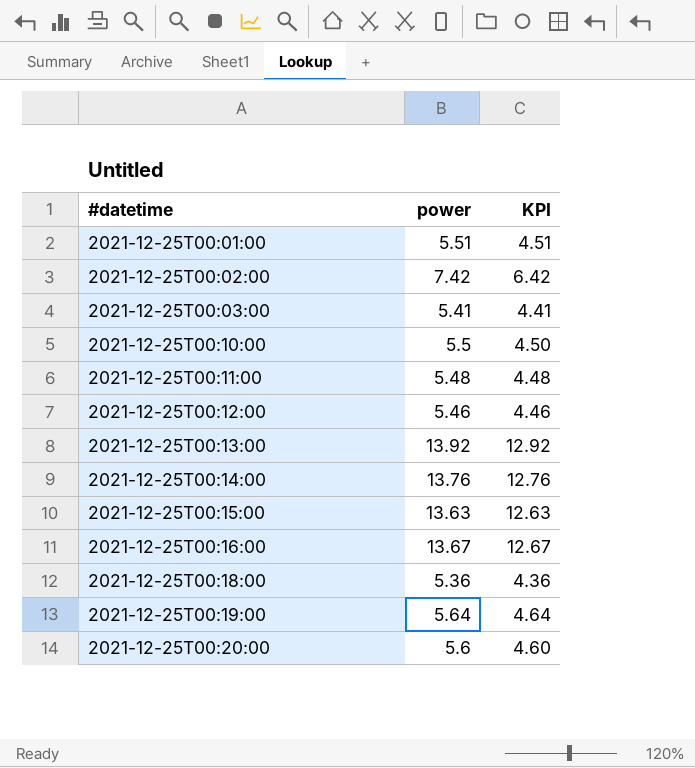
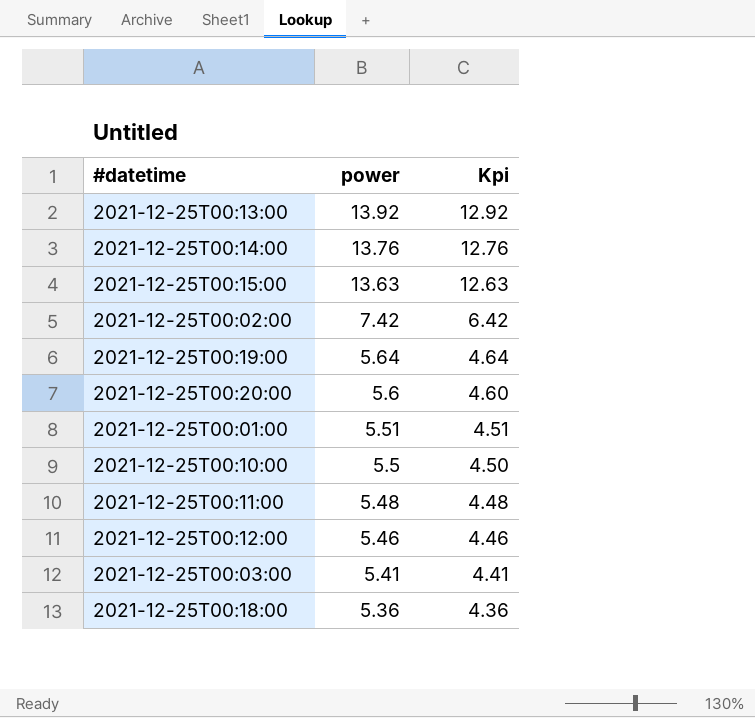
row order: #datetime ascending -> power descending
column name: KPI -> Kpi
row 2021-12-25T00:16:00: 13.67 | 12.67 -> none

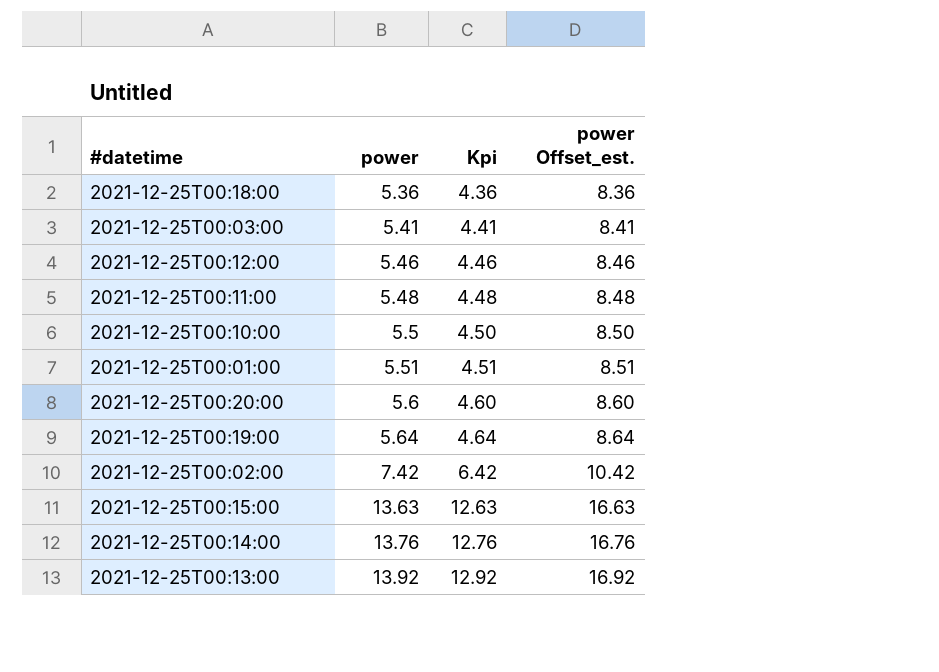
row order: power descending -> power ascending
column power Offset_est. | formula: none -> [power] + 3

